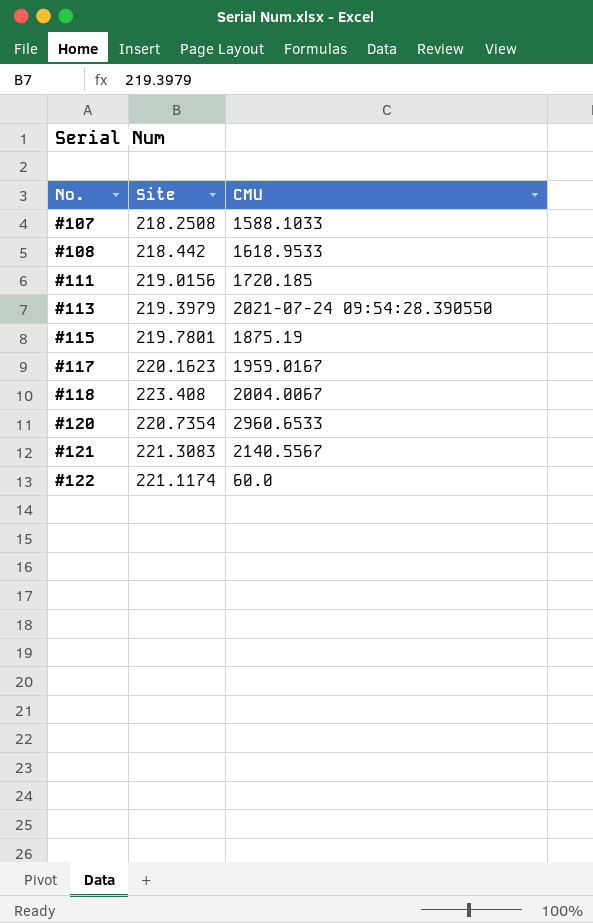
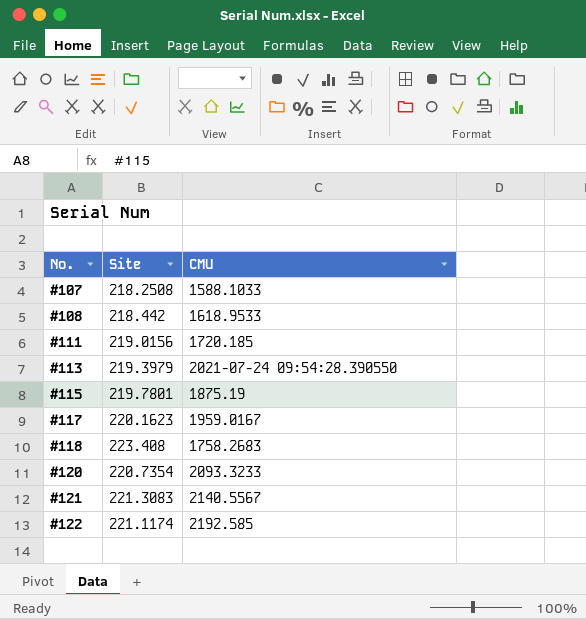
#118 | CMU: 2004.0067 -> 1758.2683
#120 | CMU: 2960.6533 -> 2093.3233
#122 | CMU: 60.0 -> 2192.585

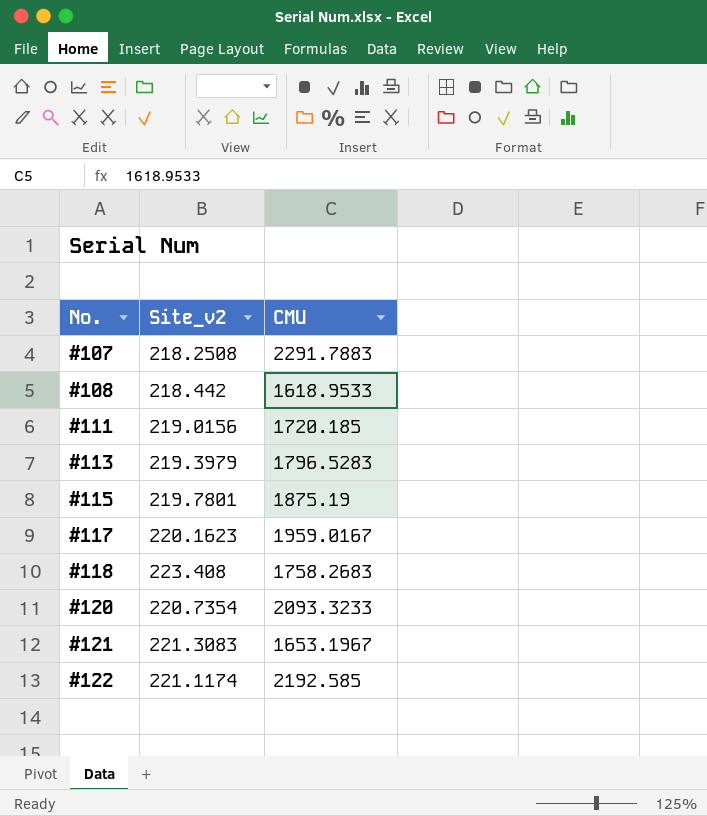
column name: Site -> Site_v2
#107 | CMU: 1588.1033 -> 2291.7883
#113 | CMU: 2021-07-24 09:54:28.390550 -> 1796.5283
#121 | CMU: 2140.5567 -> 1653.1967

